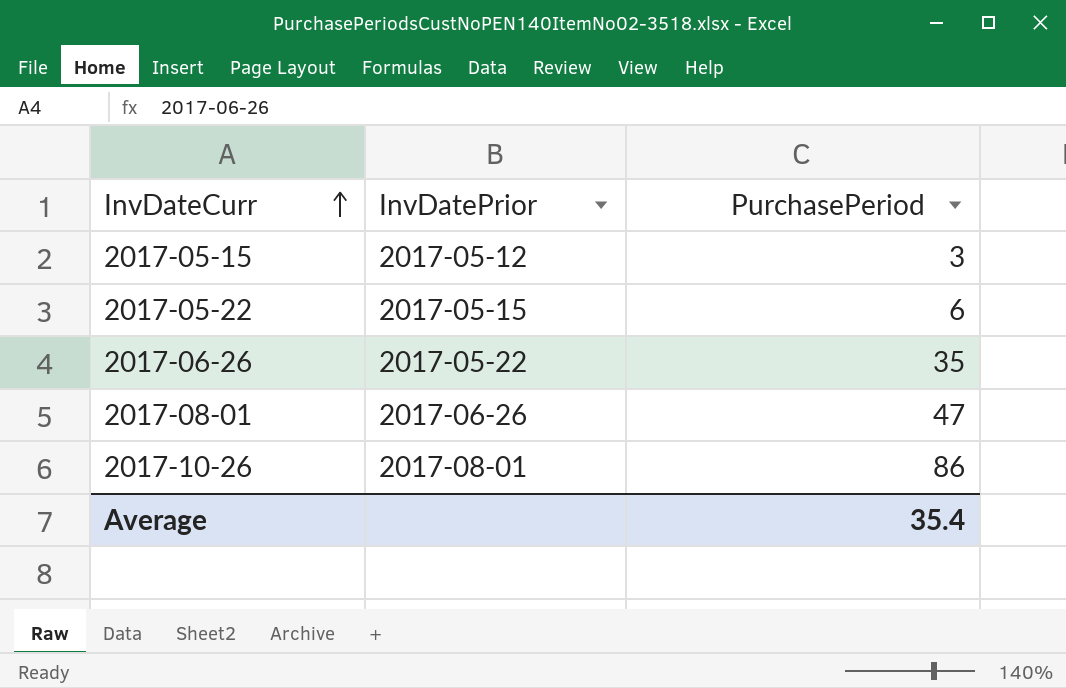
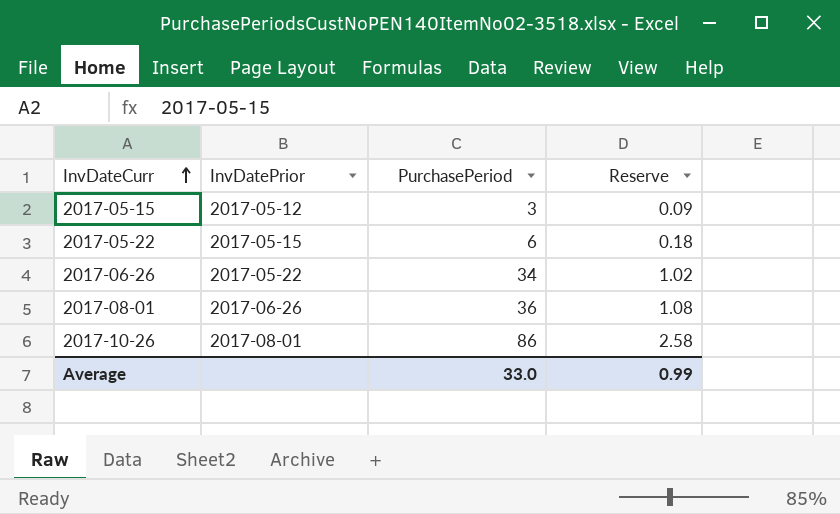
column Reserve | formula: none -> [PurchasePeriod] * 0.03
2017-06-26 | PurchasePeriod: 35 -> 34
2017-08-01 | PurchasePeriod: 47 -> 36
Average | PurchasePeriod: 35.4 -> 33.0

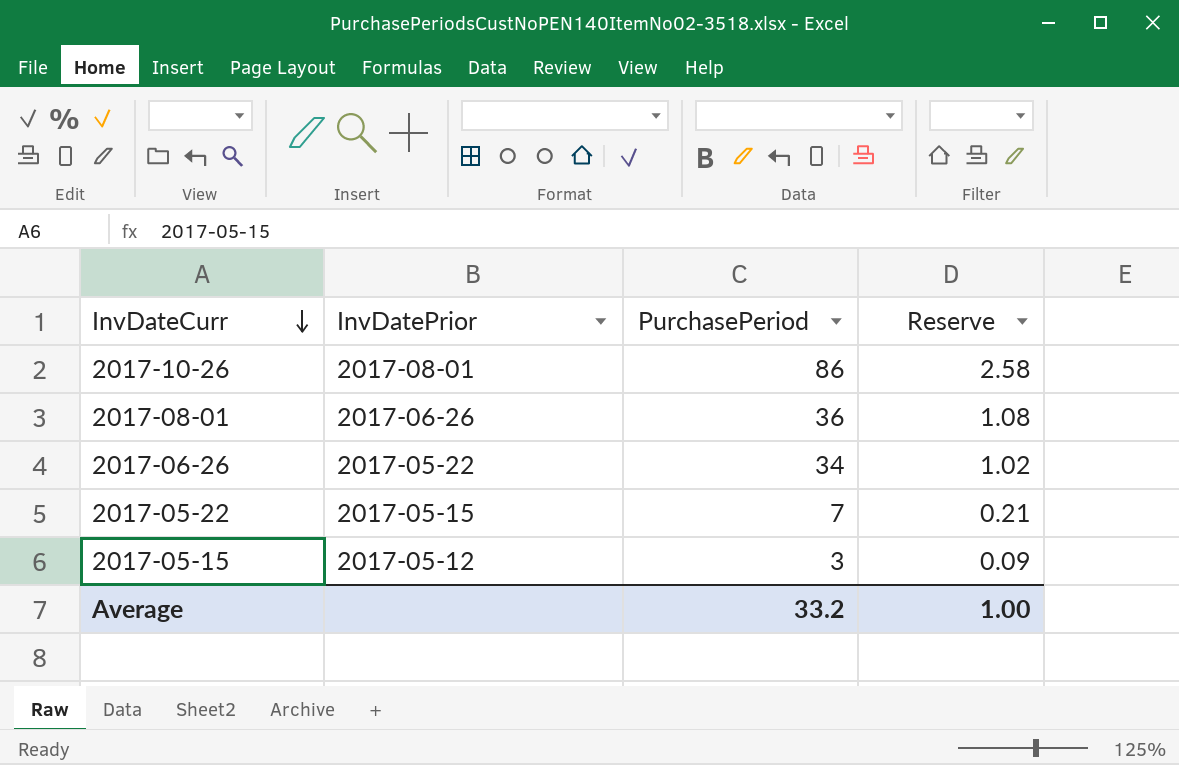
row order: InvDateCurr ascending -> InvDateCurr descending
2017-05-22 | PurchasePeriod: 6 -> 7
2017-05-22 | Reserve: 0.18 -> 0.21
Average | PurchasePeriod: 33.0 -> 33.2
Average | Reserve: 0.99 -> 1.00

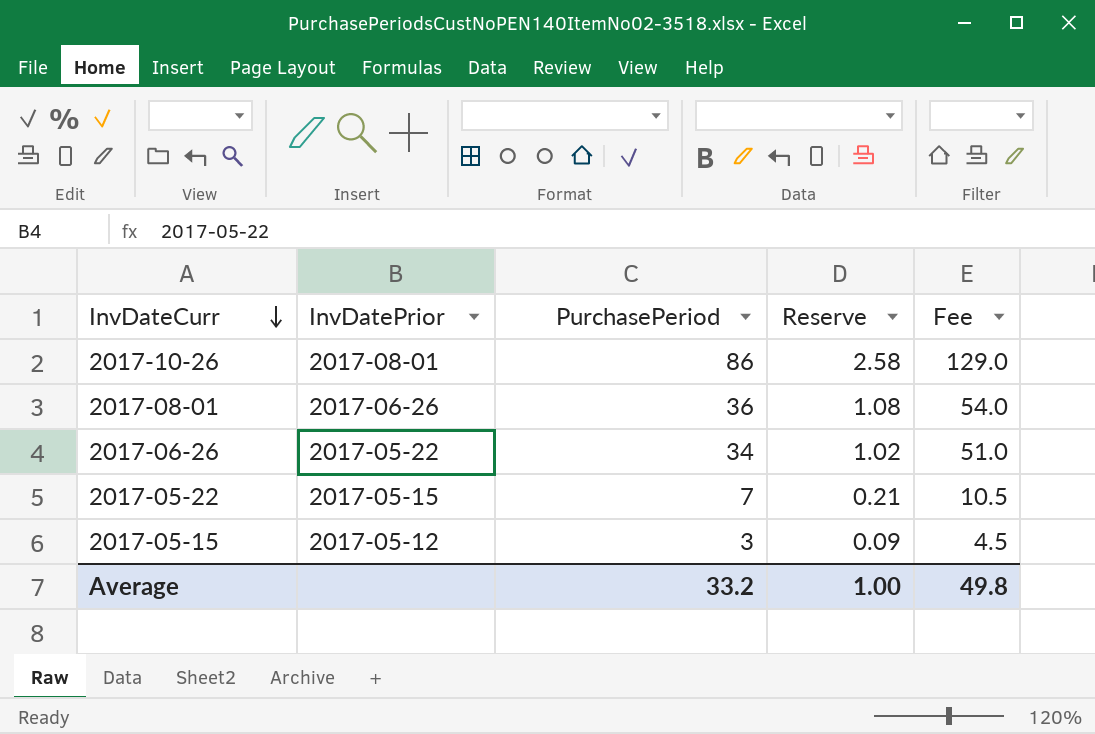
column Fee | formula: none -> [PurchasePeriod] * 1.5

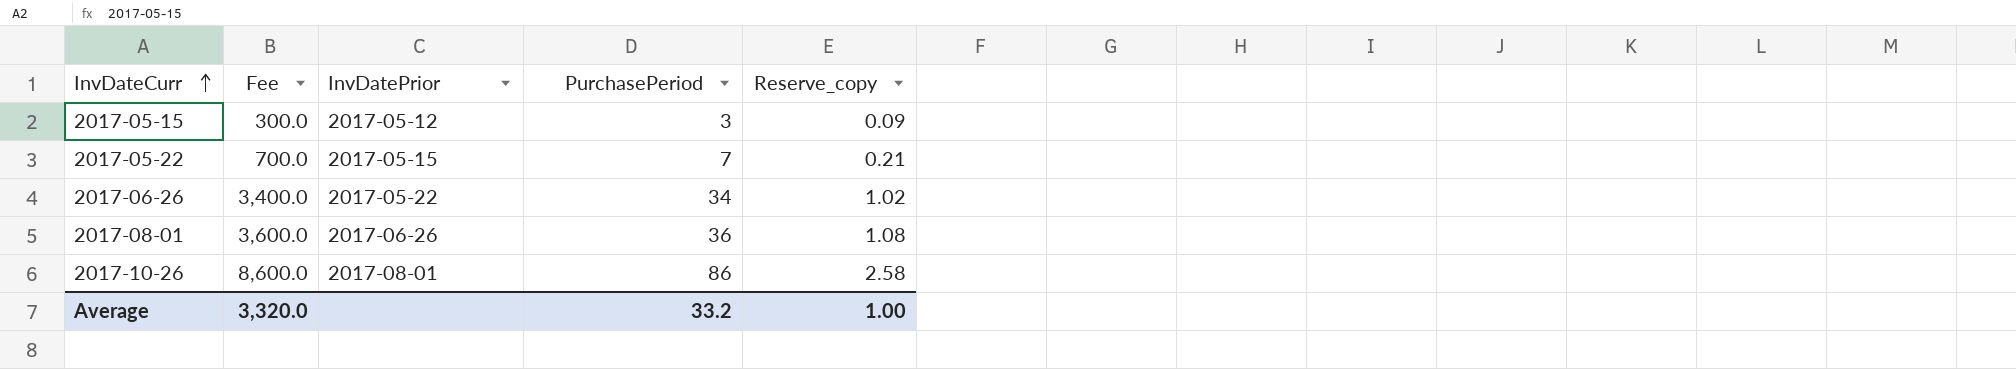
row order: InvDateCurr descending -> InvDateCurr ascending
column Fee | formula: [PurchasePeriod] * 1.5 -> [PurchasePeriod] * 100
column Fee | position: 5 -> 2
column name: Reserve -> Reserve_copy
Average | Fee: 49.8 -> 3,320.0

